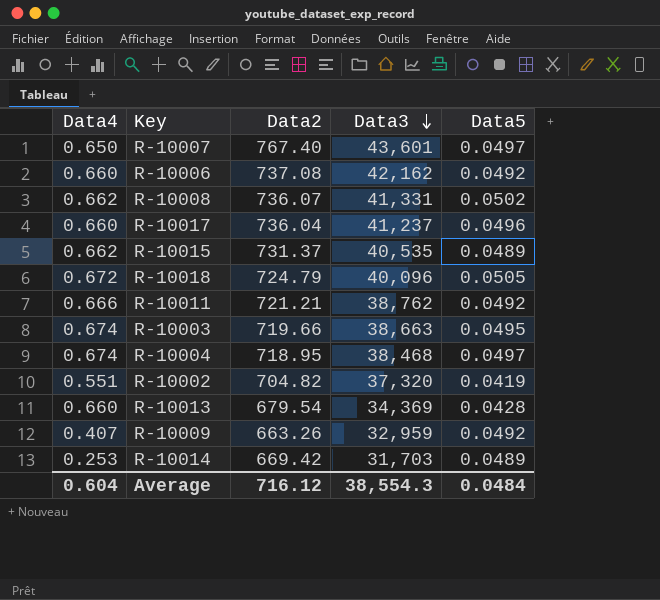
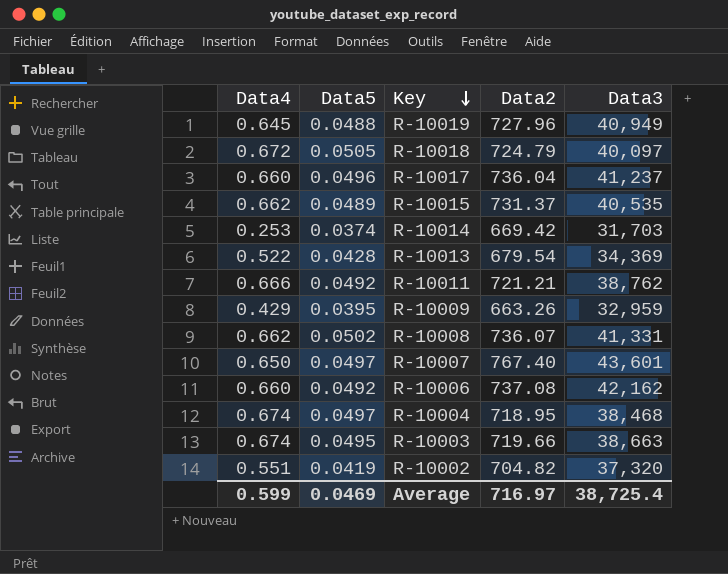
row order: Data3 descending -> Key descending
column Data5 | position: 5 -> 2
row R-10019: none -> 0.645 | 0.0488 | 727.96 | 40,949
R-10018 | Data3: 40,096 -> 40,097
R-10014 | Data5: 0.0489 -> 0.0374
R-10013 | Data4: 0.660 -> 0.522
R-10009 | Data4: 0.407 -> 0.429
R-10009 | Data5: 0.0492 -> 0.0395
Average | Data4: 0.604 -> 0.599
Average | Data5: 0.0484 -> 0.0469
Average | Data2: 716.12 -> 716.97
Average | Data3: 38,554.3 -> 38,725.4

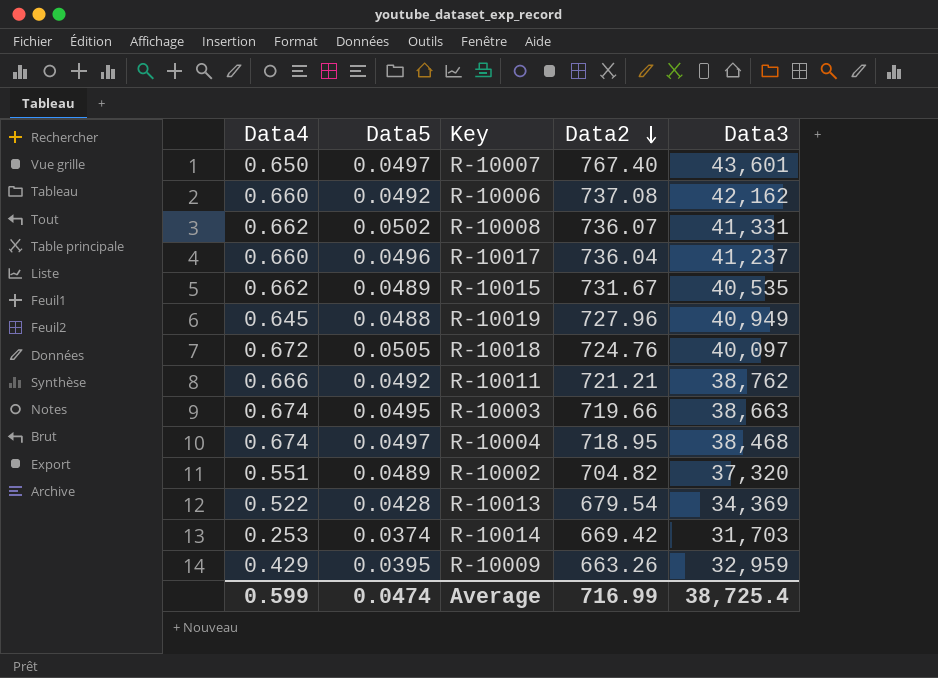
row order: Key descending -> Data2 descending
R-10015 | Data2: 731.37 -> 731.67
R-10018 | Data2: 724.79 -> 724.76
R-10002 | Data5: 0.0419 -> 0.0489
Average | Data5: 0.0469 -> 0.0474
Average | Data2: 716.97 -> 716.99

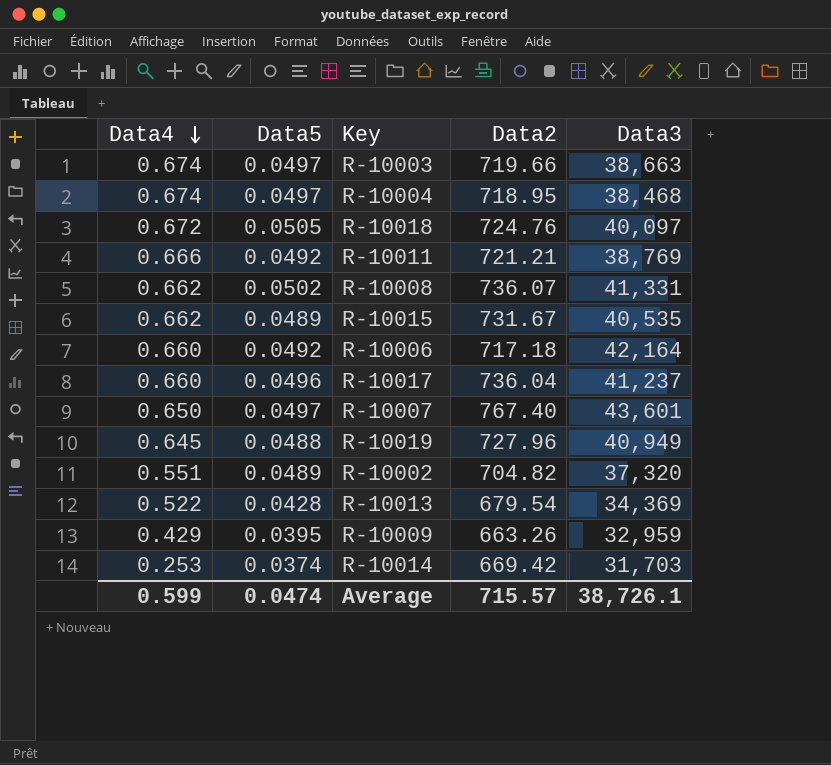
row order: Data2 descending -> Data4 descending
R-10003 | Data5: 0.0495 -> 0.0497
R-10011 | Data3: 38,762 -> 38,769
R-10006 | Data2: 737.08 -> 717.18
R-10006 | Data3: 42,162 -> 42,164
Average | Data2: 716.99 -> 715.57
Average | Data3: 38,725.4 -> 38,726.1

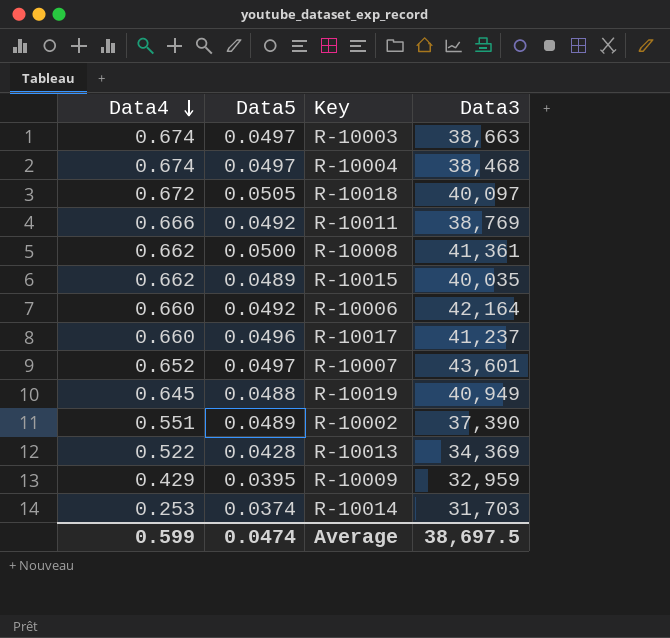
column Data2 | position: 4 -> none
R-10008 | Data5: 0.0502 -> 0.0500
R-10008 | Data3: 41,331 -> 41,361
R-10015 | Data3: 40,535 -> 40,035
R-10007 | Data4: 0.650 -> 0.652
R-10002 | Data3: 37,320 -> 37,390
Average | Data3: 38,726.1 -> 38,697.5

